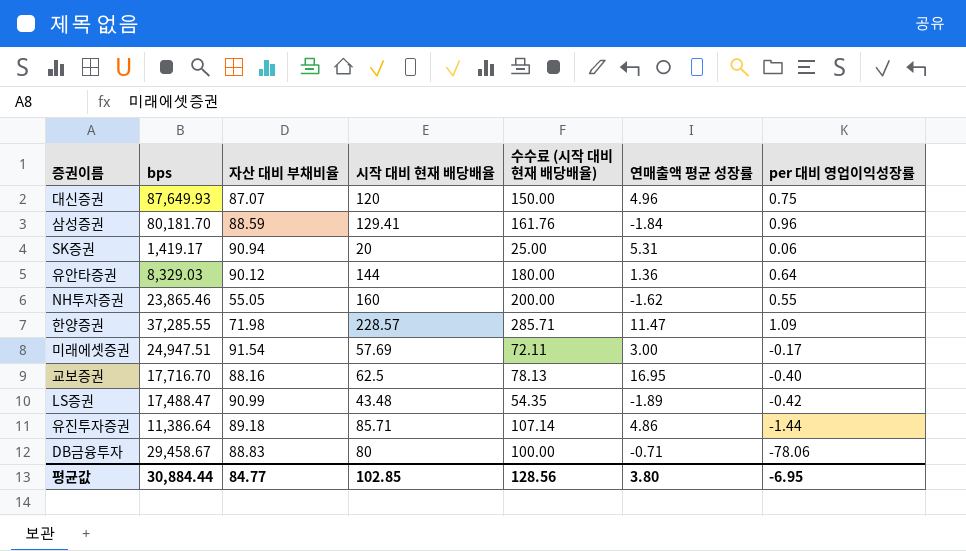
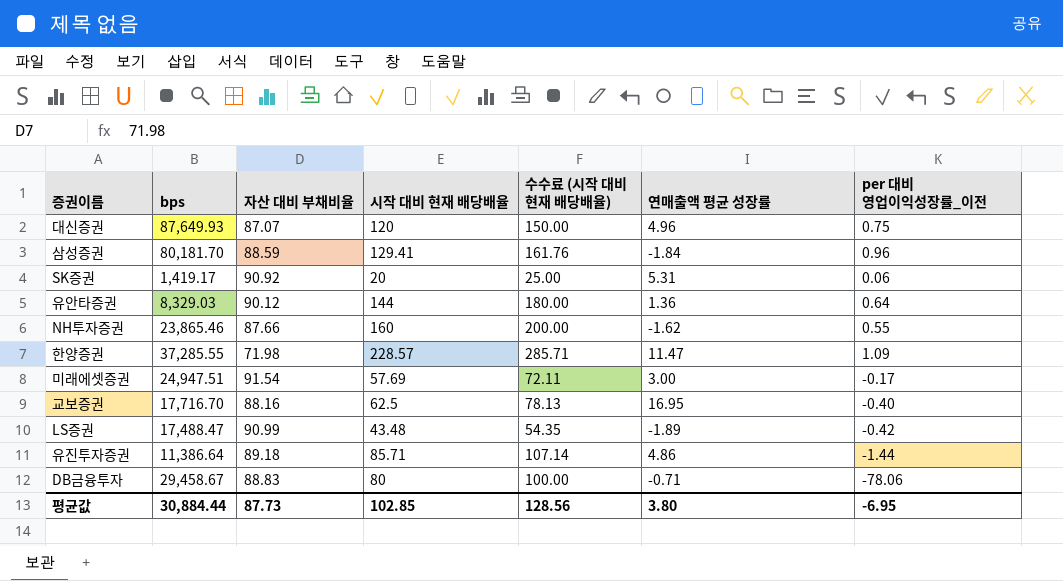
column name: per 대비 영업이익성장률 -> per 대비 영업이익성장률_이전
SK증권 | 자산 대비 부채비율: 90.94 -> 90.92
NH투자증권 | 자산 대비 부채비율: 55.05 -> 87.66
평균값 | 자산 대비 부채비율: 84.77 -> 87.73

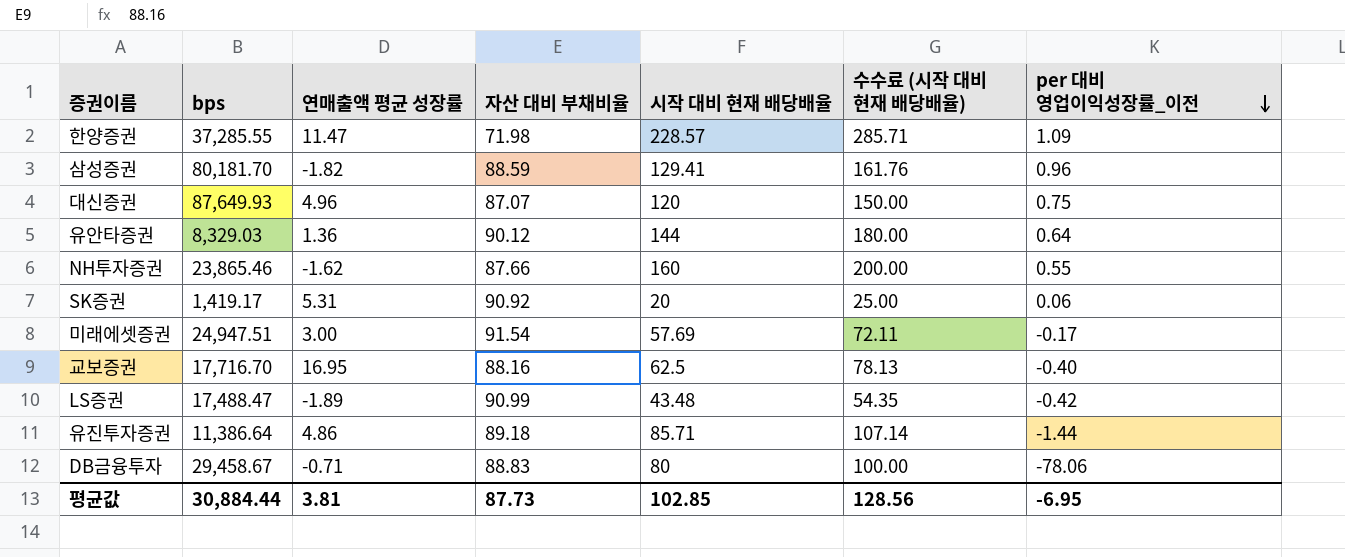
row order: none -> per 대비 영업이익성장률_이전 descending
column 연매출액 평균 성장률 | position: 6 -> 3
삼성증권 | 연매출액 평균 성장률: -1.84 -> -1.82
평균값 | 연매출액 평균 성장률: 3.80 -> 3.81

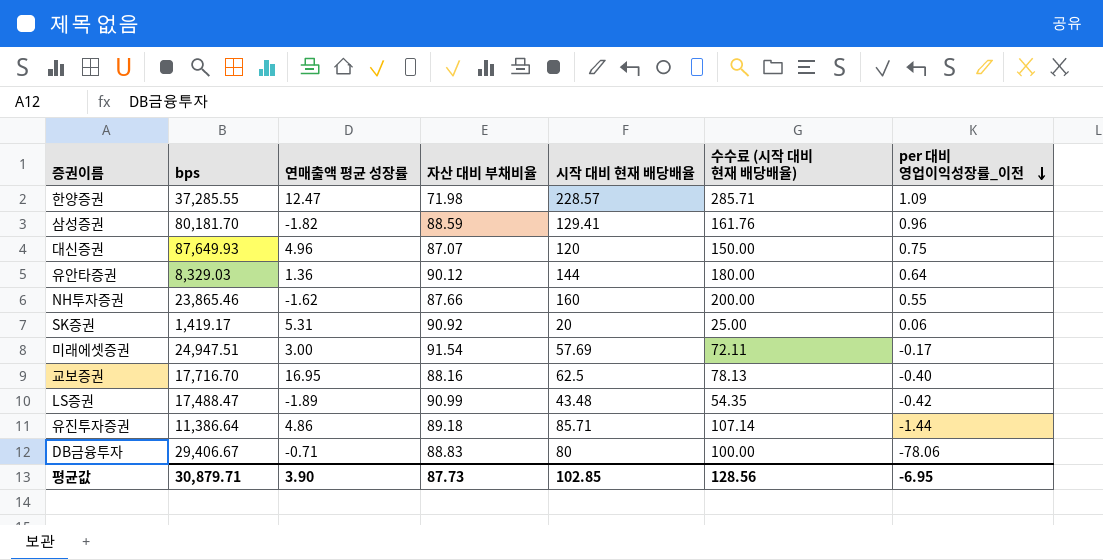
한양증권 | 연매출액 평균 성장률: 11.47 -> 12.47
DB금융투자 | bps: 29,458.67 -> 29,406.67
평균값 | bps: 30,884.44 -> 30,879.71
평균값 | 연매출액 평균 성장률: 3.81 -> 3.90

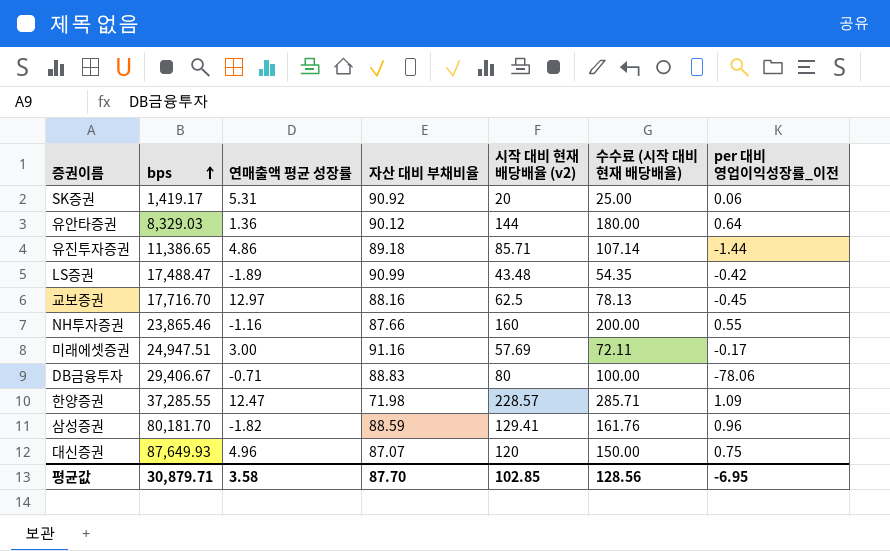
row order: per 대비 영업이익성장률_이전 descending -> bps ascending
column name: 시작 대비 현재 배당배율 -> 시작 대비 현재 배당배율 (v2)
유진투자증권 | bps: 11,386.64 -> 11,386.65
교보증권 | 연매출액 평균 성장률: 16.95 -> 12.97
교보증권 | per 대비 영업이익성장률_이전: -0.40 -> -0.45
NH투자증권 | 연매출액 평균 성장률: -1.62 -> -1.16
미래에셋증권 | 자산 대비 부채비율: 91.54 -> 91.16
평균값 | 연매출액 평균 성장률: 3.90 -> 3.58
평균값 | 자산 대비 부채비율: 87.73 -> 87.70

